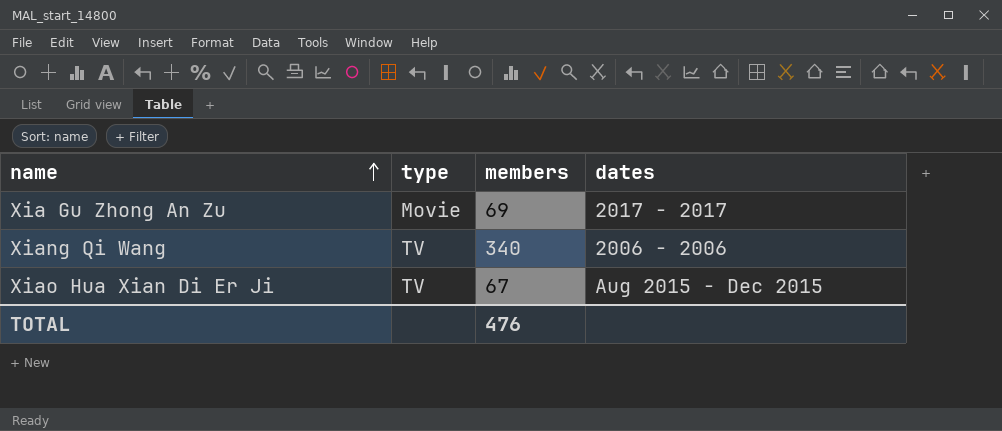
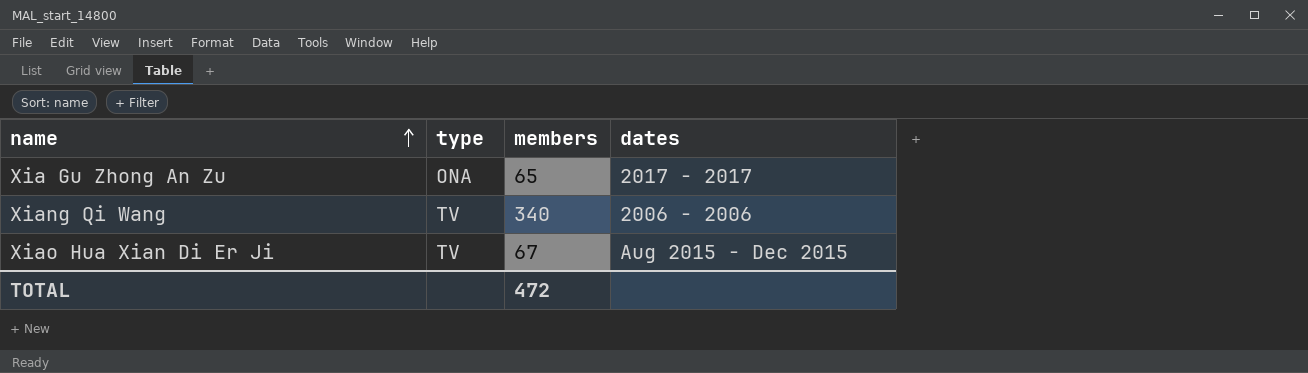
Xia Gu Zhong An Zu | type: Movie -> ONA
Xia Gu Zhong An Zu | members: 69 -> 65
TOTAL | members: 476 -> 472

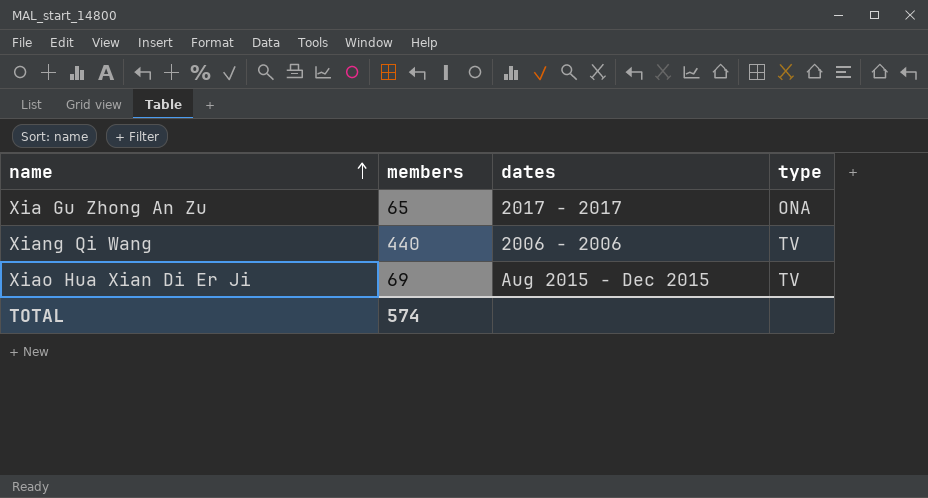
column type | position: 2 -> 4
Xiang Qi Wang | members: 340 -> 440
Xiao Hua Xian Di Er Ji | members: 67 -> 69
TOTAL | members: 472 -> 574

